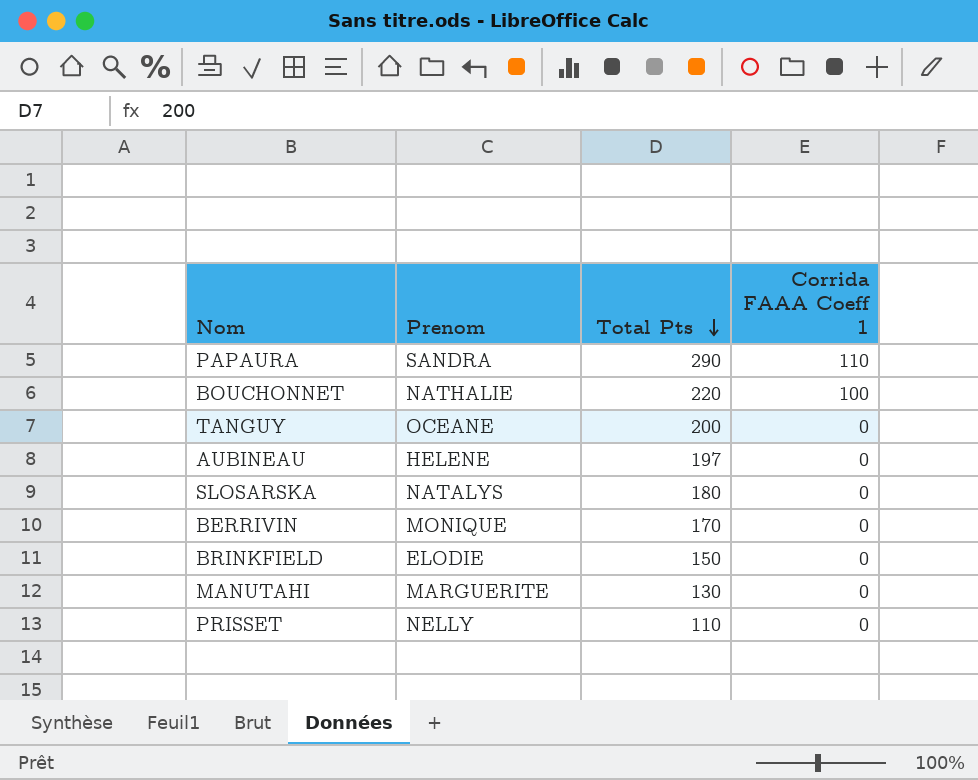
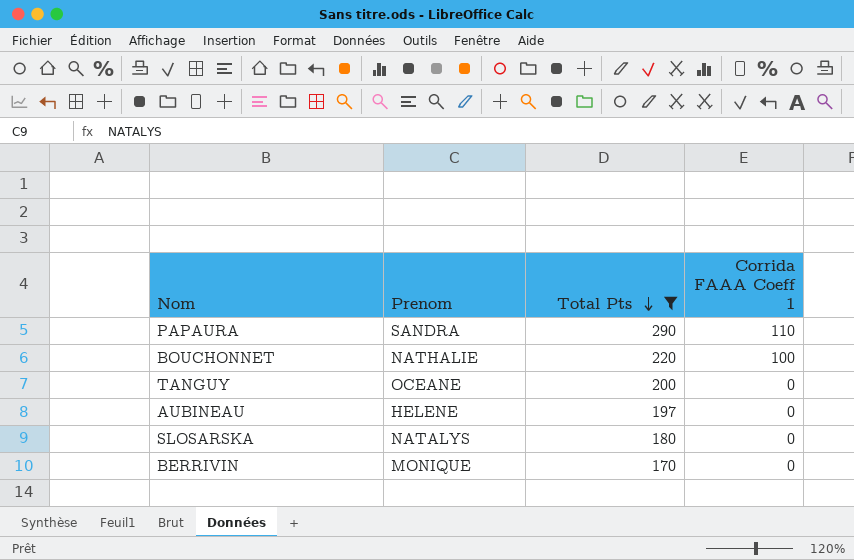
filter: none -> Total Pts >= 170

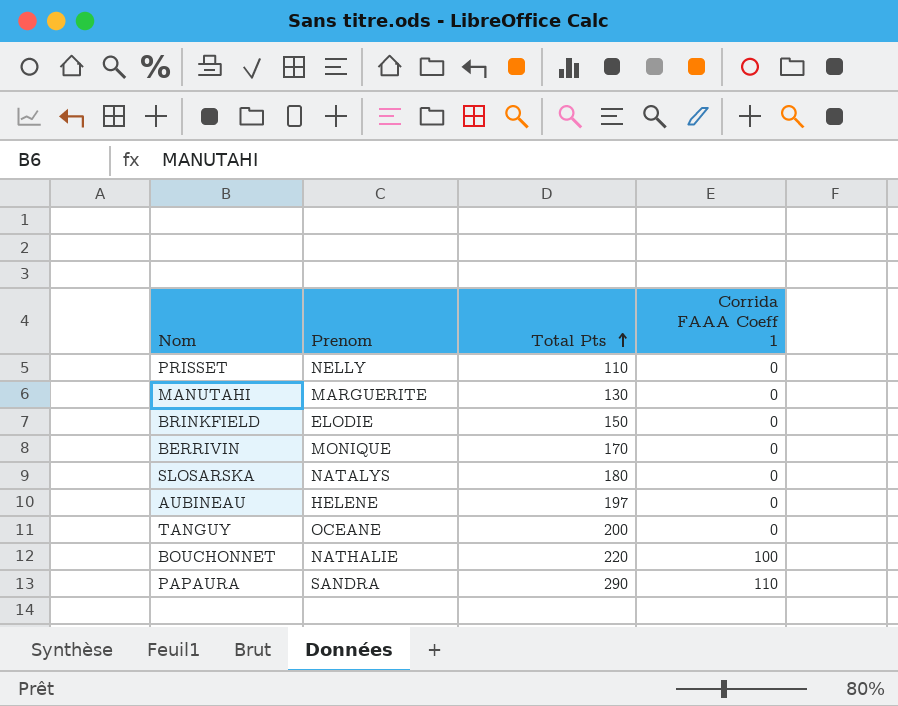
filter: Total Pts >= 170 -> none
row order: Total Pts descending -> Total Pts ascending

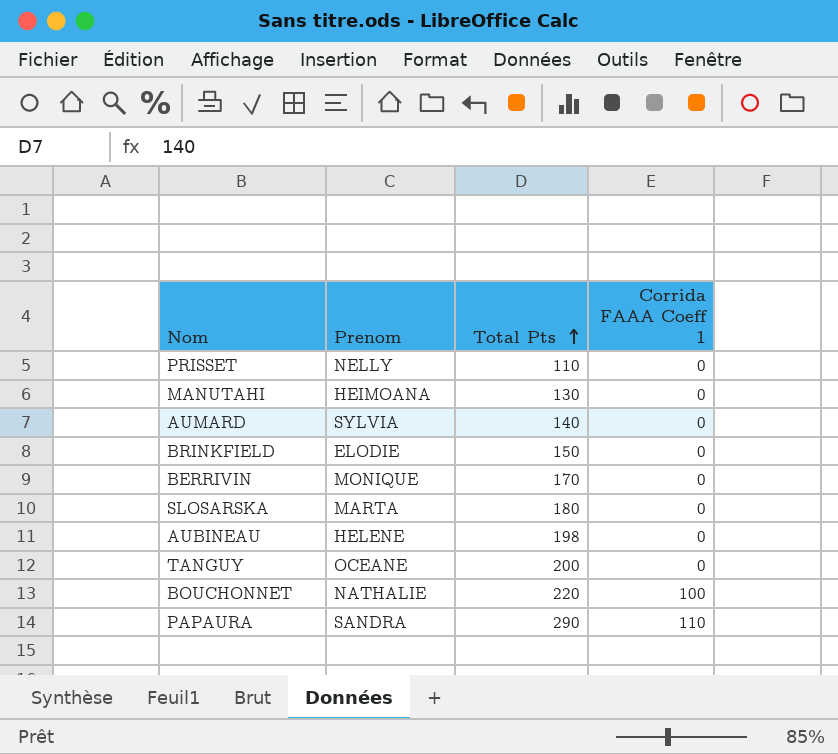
MANUTAHI | Prenom: MARGUERITE -> HEIMOANA
row AUMARD: none -> SYLVIA | 140 | 0
SLOSARSKA | Prenom: NATALYS -> MARTA
AUBINEAU | Total Pts: 197 -> 198

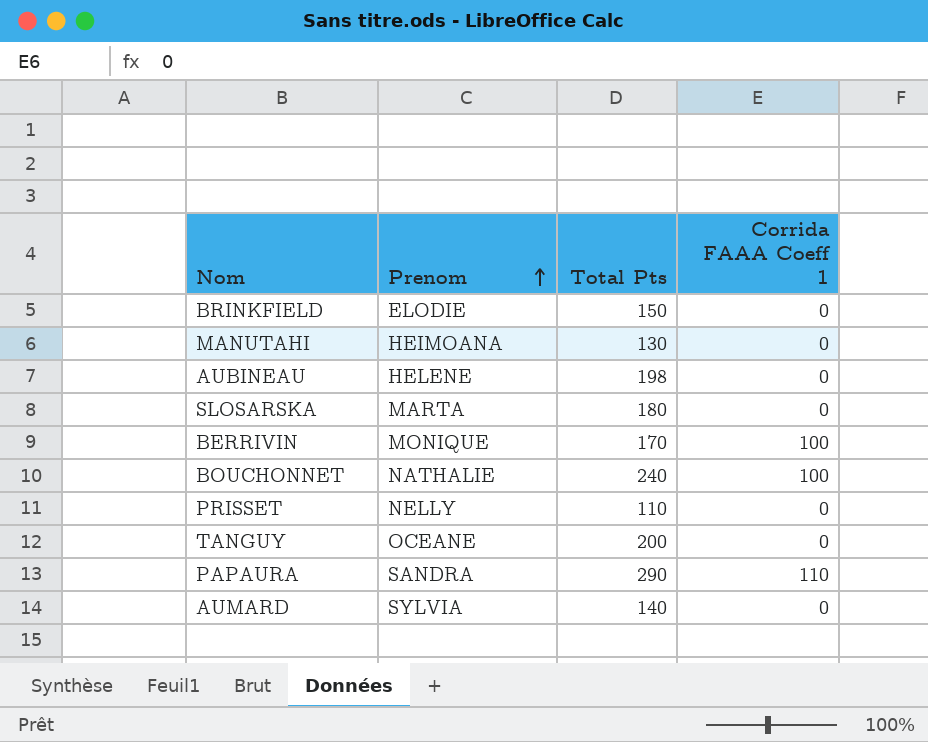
row order: Total Pts ascending -> Prenom ascending
BERRIVIN | Corrida FAAA Coeff 1: 0 -> 100
BOUCHONNET | Total Pts: 220 -> 240

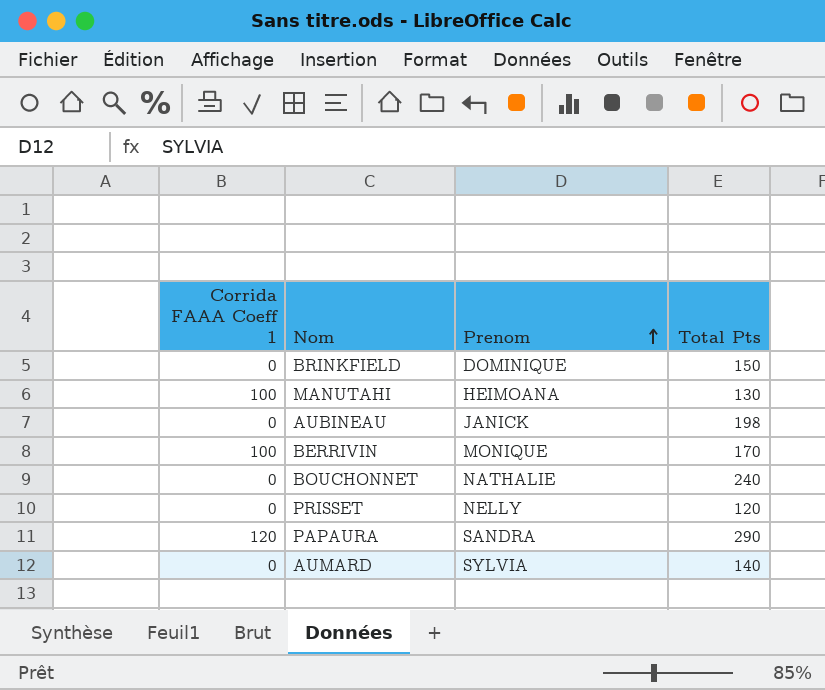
column Corrida FAAA Coeff 1 | position: 4 -> 1
row SLOSARSKA: MARTA | 180 | 0 -> none
row TANGUY: OCEANE | 200 | 0 -> none
BRINKFIELD | Prenom: ELODIE -> DOMINIQUE
MANUTAHI | Corrida FAAA Coeff 1: 0 -> 100
AUBINEAU | Prenom: HELENE -> JANICK
BOUCHONNET | Corrida FAAA Coeff 1: 100 -> 0
PRISSET | Total Pts: 110 -> 120
PAPAURA | Corrida FAAA Coeff 1: 110 -> 120

